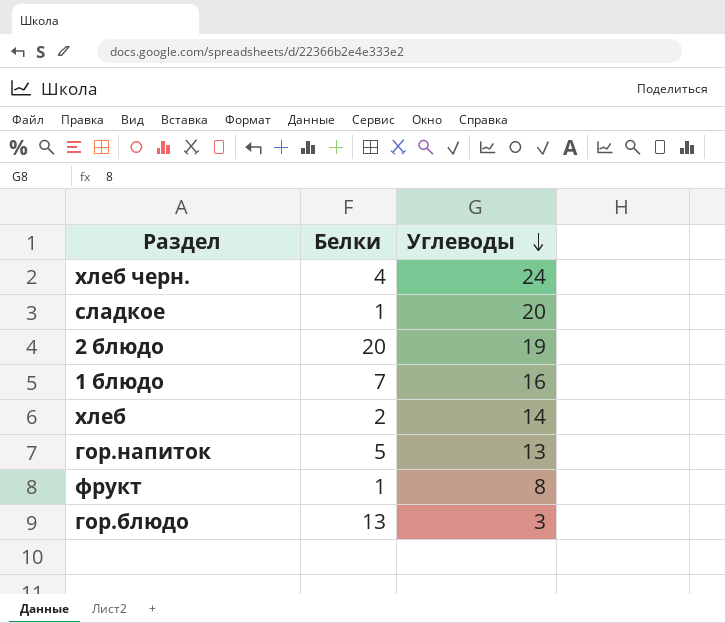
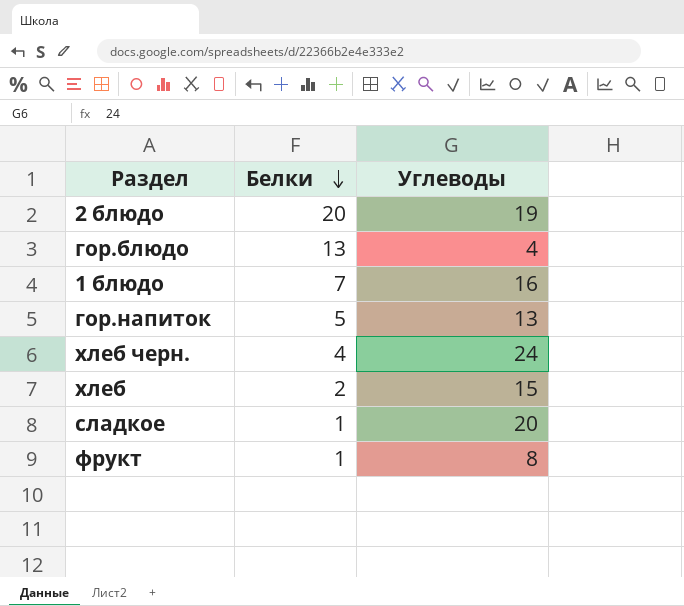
row order: Углеводы descending -> Белки descending
гор.блюдо | Углеводы: 3 -> 4
хлеб | Углеводы: 14 -> 15

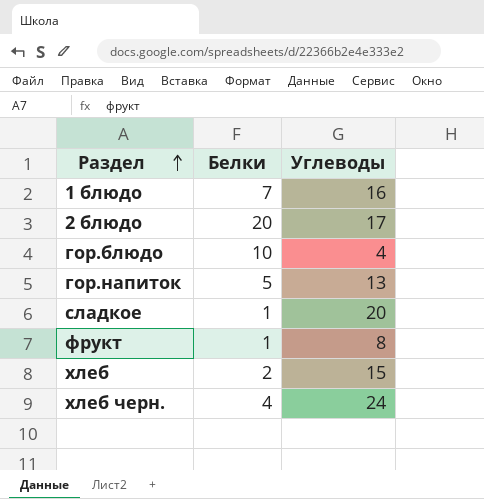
row order: Белки descending -> Раздел ascending
2 блюдо | Углеводы: 19 -> 17
гор.блюдо | Белки: 13 -> 10

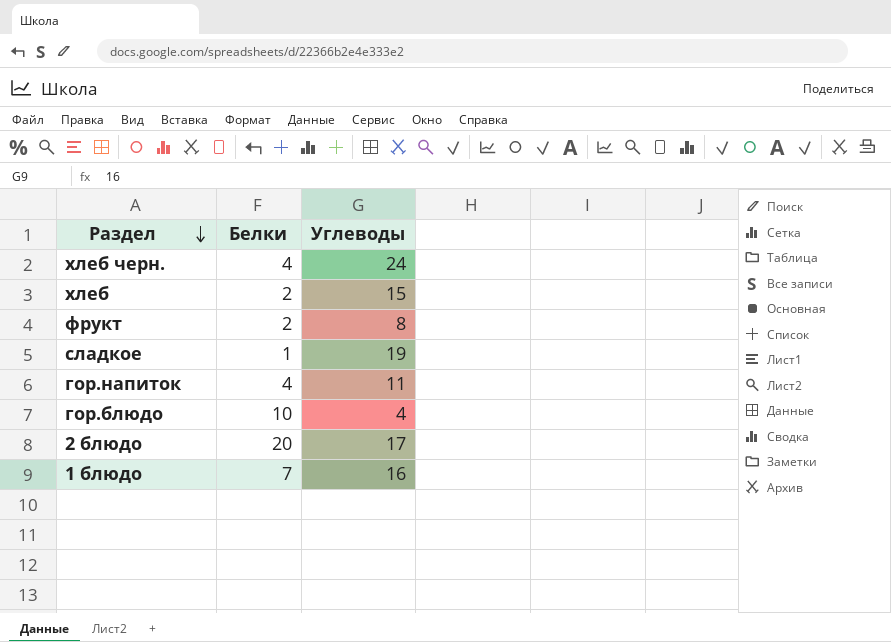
row order: Раздел ascending -> Раздел descending
фрукт | Белки: 1 -> 2
сладкое | Углеводы: 20 -> 19
гор.напиток | Белки: 5 -> 4
гор.напиток | Углеводы: 13 -> 11

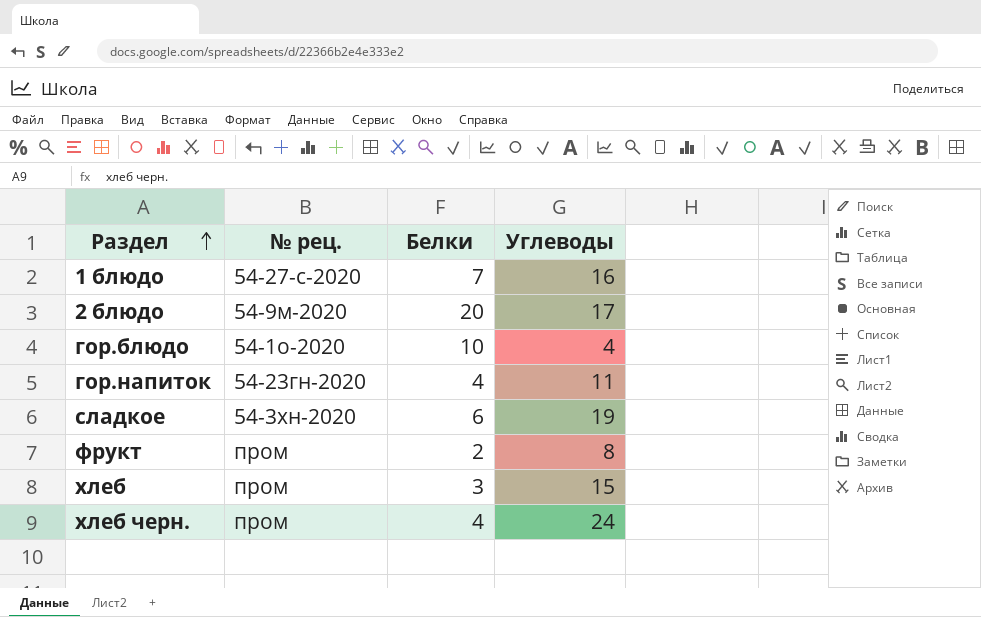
row order: Раздел descending -> Раздел ascending
column № рец. | position: none -> 2
сладкое | Белки: 1 -> 6
хлеб | Белки: 2 -> 3

